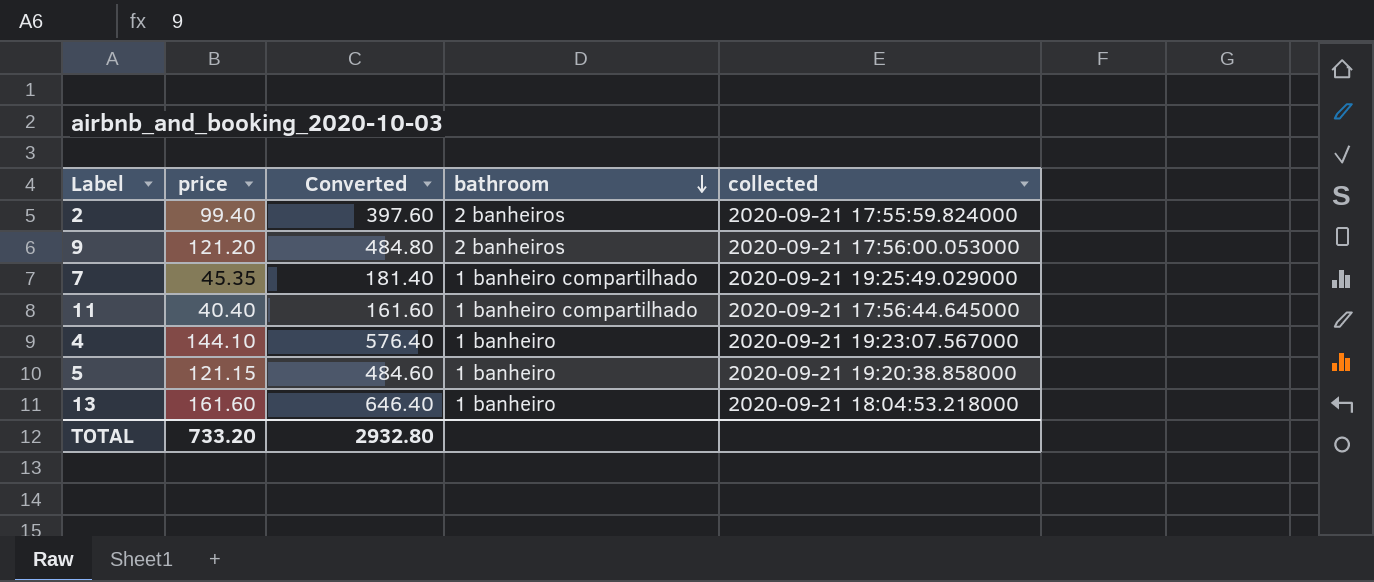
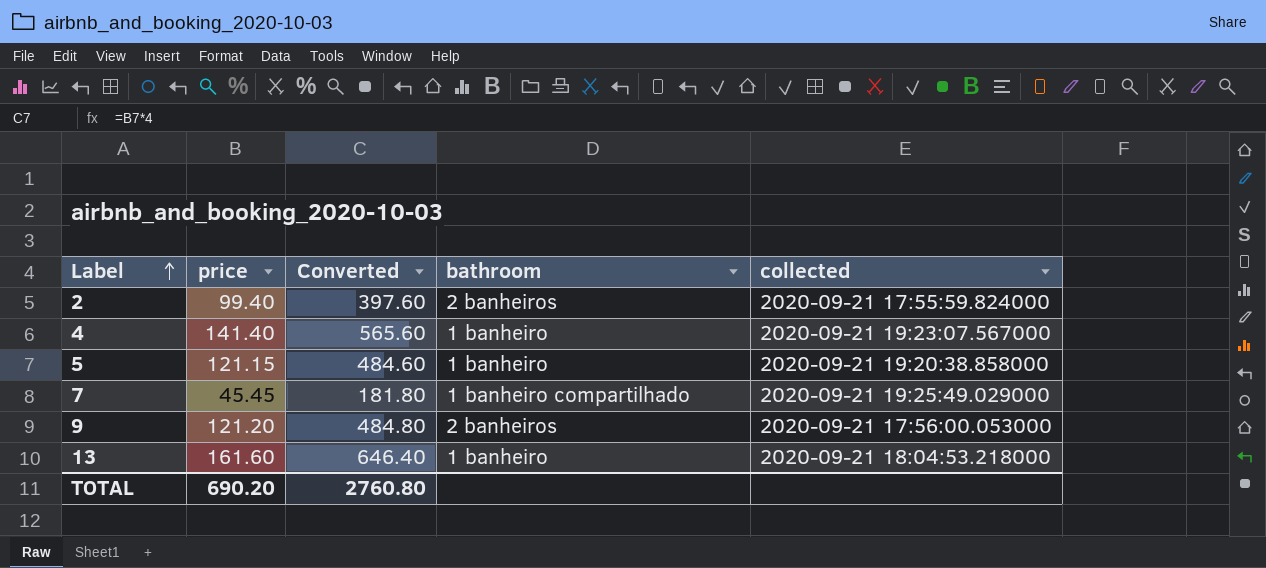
row order: bathroom descending -> Label ascending
row 11: 40.40 | 161.60 | 1 banheiro compartilhado | 2020-09-21 17:56:44.645000 -> none
4 | price: 144.10 -> 141.40
4 | Converted: 576.40 -> 565.60
7 | price: 45.35 -> 45.45
7 | Converted: 181.40 -> 181.80
TOTAL | price: 733.20 -> 690.20
TOTAL | Converted: 2932.80 -> 2760.80

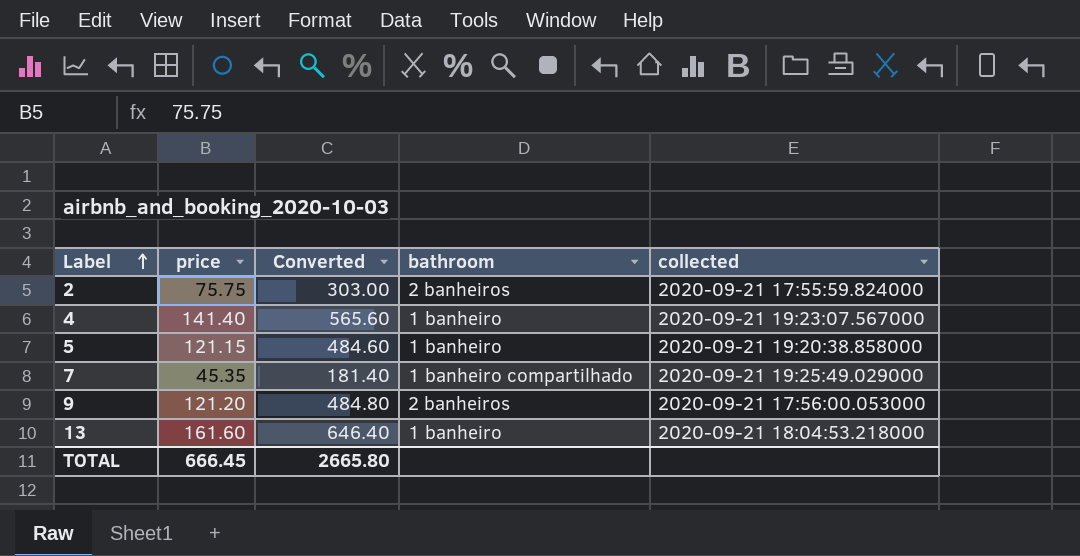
2 | price: 99.40 -> 75.75
2 | Converted: 397.60 -> 303.00
7 | price: 45.45 -> 45.35
7 | Converted: 181.80 -> 181.40
TOTAL | price: 690.20 -> 666.45
TOTAL | Converted: 2760.80 -> 2665.80

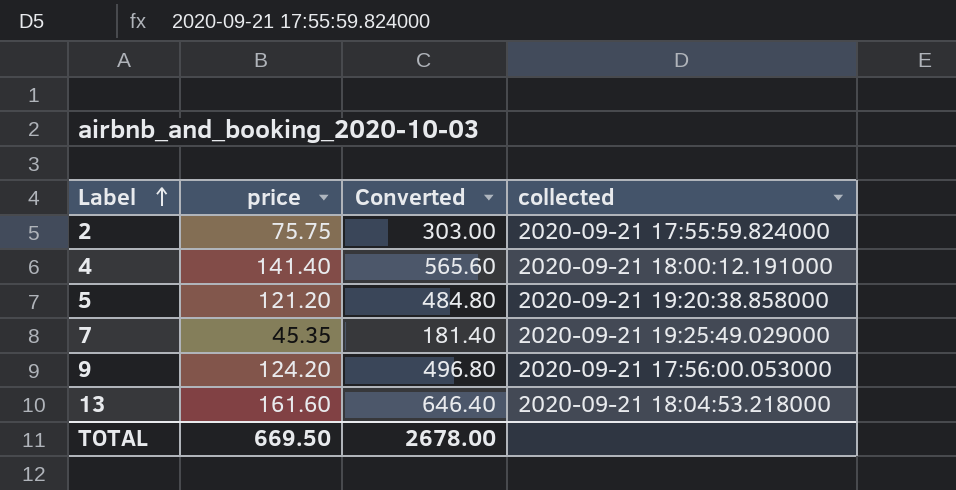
column bathroom | position: 4 -> none
4 | collected: 2020-09-21 19:23:07.567000 -> 2020-09-21 18:00:12.191000
5 | price: 121.15 -> 121.20
5 | Converted: 484.60 -> 484.80
9 | price: 121.20 -> 124.20
9 | Converted: 484.80 -> 496.80
TOTAL | price: 666.45 -> 669.50
TOTAL | Converted: 2665.80 -> 2678.00

